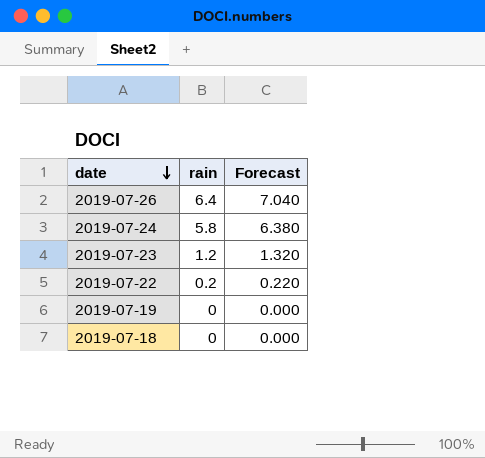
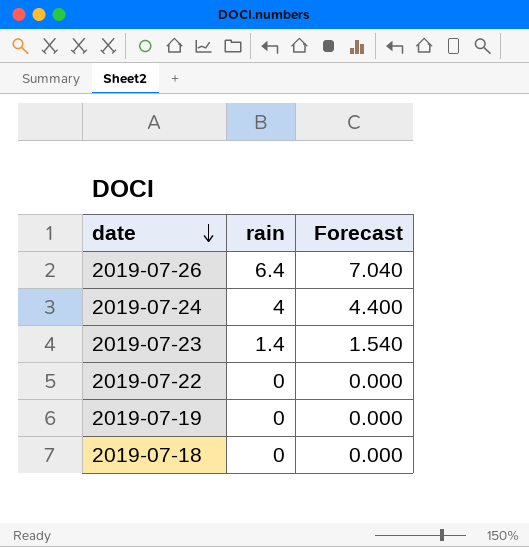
2019-07-24 | rain: 5.8 -> 4
2019-07-24 | Forecast: 6.380 -> 4.400
2019-07-23 | rain: 1.2 -> 1.4
2019-07-23 | Forecast: 1.320 -> 1.540
2019-07-22 | rain: 0.2 -> 0
2019-07-22 | Forecast: 0.220 -> 0.000

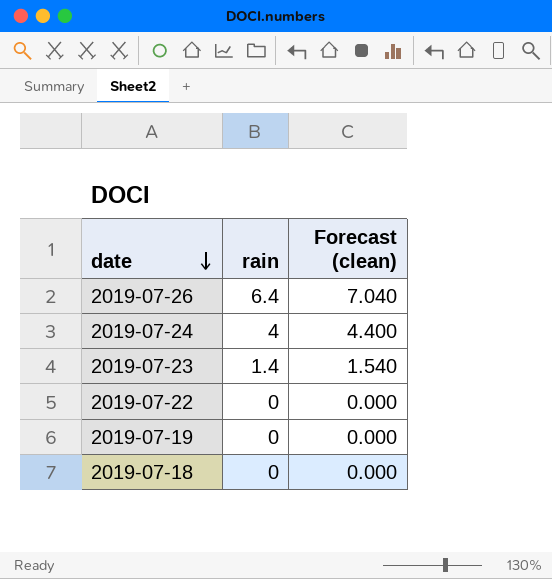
column name: Forecast -> Forecast (clean)

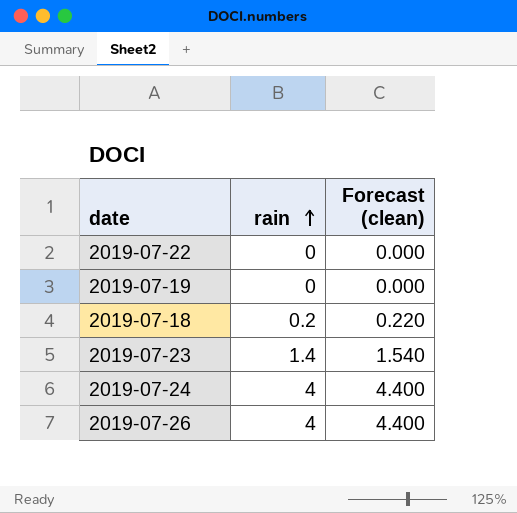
row order: date descending -> rain ascending
2019-07-18 | rain: 0 -> 0.2
2019-07-18 | Forecast (clean): 0.000 -> 0.220
2019-07-26 | rain: 6.4 -> 4
2019-07-26 | Forecast (clean): 7.040 -> 4.400

